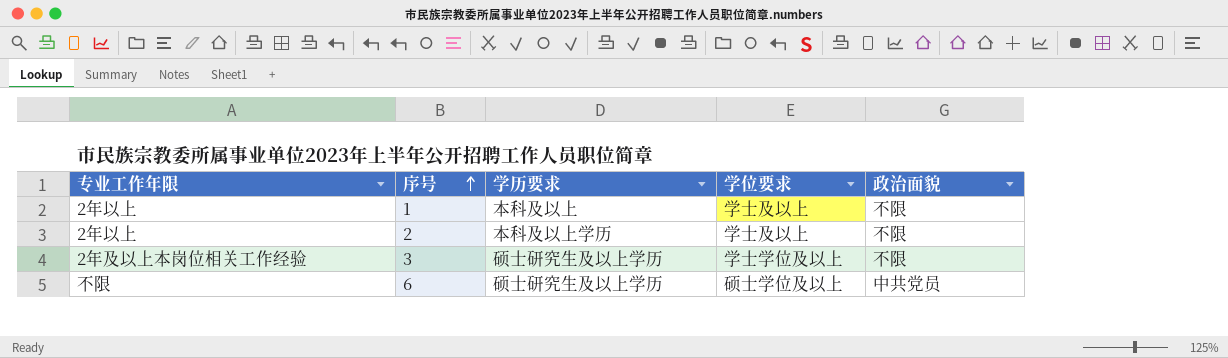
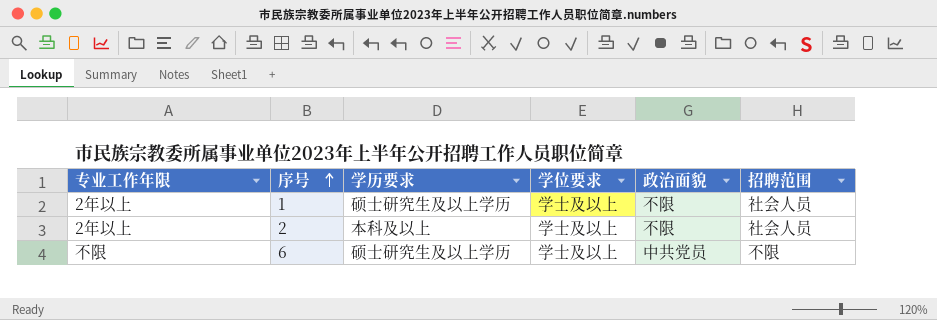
column 招聘范围 | position: none -> 6
row 3: 2年及以上本岗位相关工作经验 | 硕士研究生及以上学历 | 学士学位及以上 | 不限 -> none
1 | 学历要求: 本科及以上 -> 硕士研究生及以上学历
2 | 学历要求: 本科及以上学历 -> 本科及以上
6 | 学位要求: 硕士学位及以上 -> 学士及以上

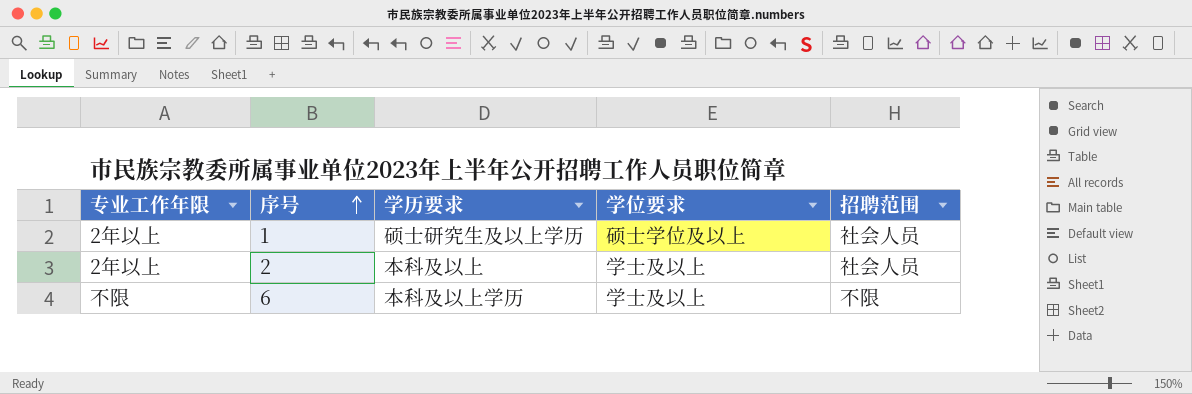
column 政治面貌 | position: 5 -> none
1 | 学位要求: 学士及以上 -> 硕士学位及以上
6 | 学历要求: 硕士研究生及以上学历 -> 本科及以上学历

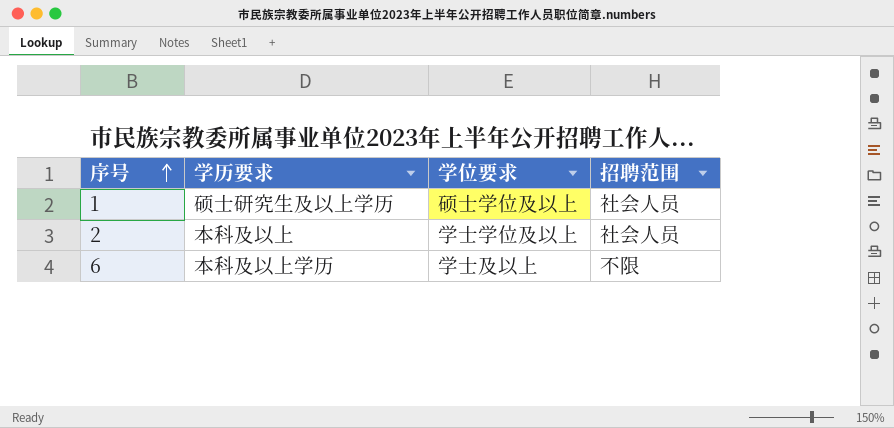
column 专业工作年限 | position: 1 -> none
2 | 学位要求: 学士及以上 -> 学士学位及以上

